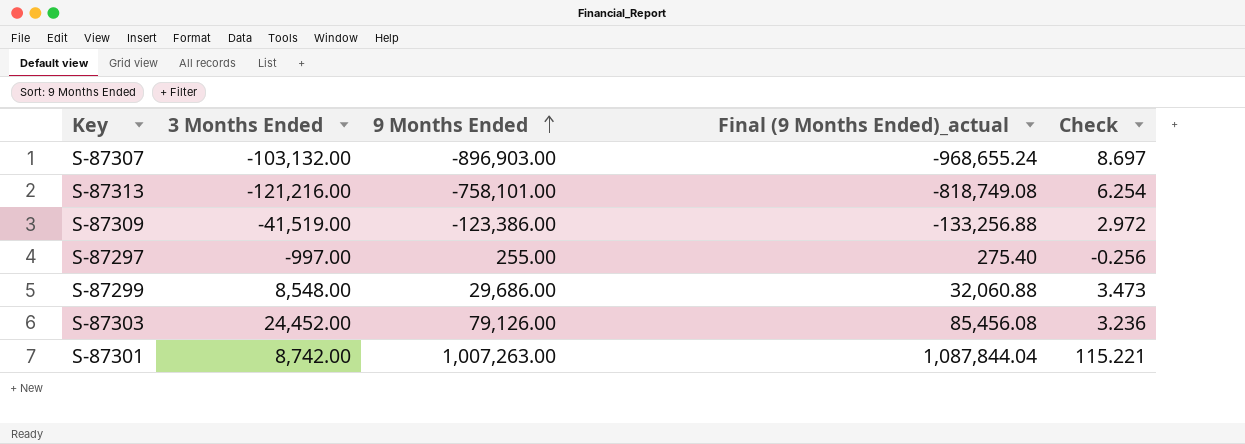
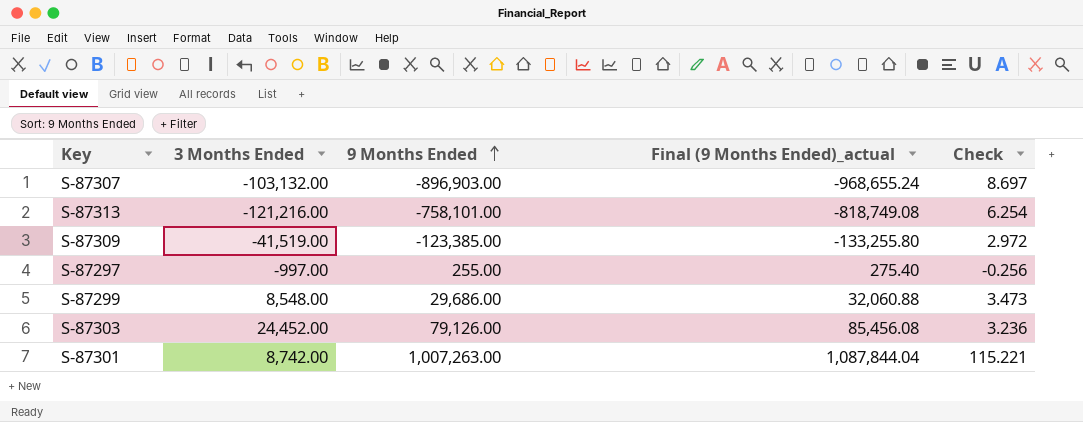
S-87309 | 9 Months Ended: -123,386.00 -> -123,385.00
S-87309 | Final (9 Months Ended)_actual: -133,256.88 -> -133,255.80

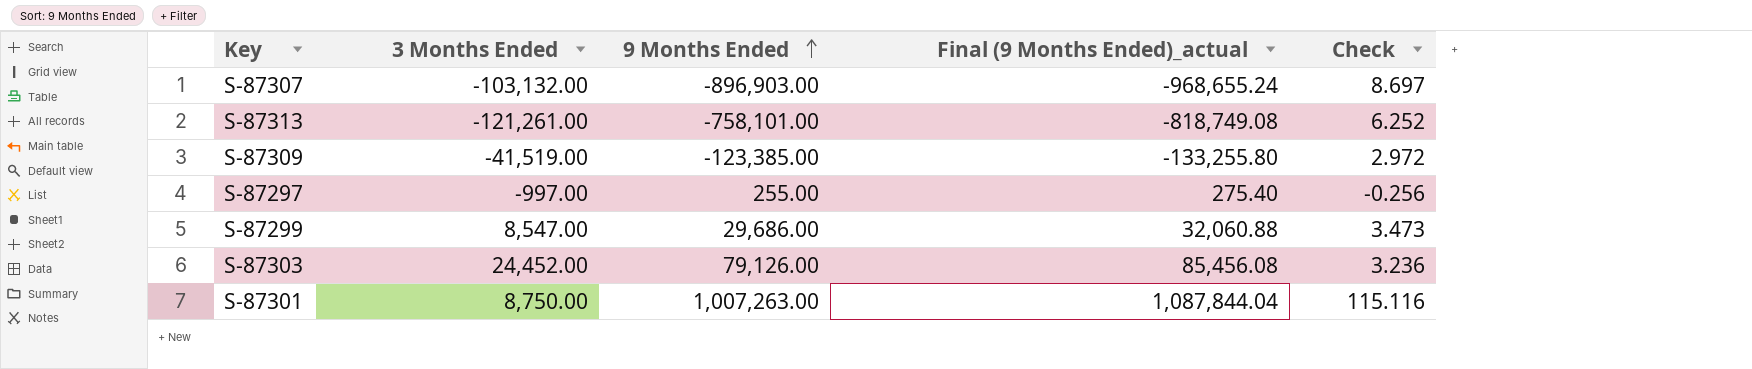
S-87313 | 3 Months Ended: -121,216.00 -> -121,261.00
S-87313 | Check: 6.254 -> 6.252
S-87299 | 3 Months Ended: 8,548.00 -> 8,547.00
S-87301 | 3 Months Ended: 8,742.00 -> 8,750.00
S-87301 | Check: 115.221 -> 115.116

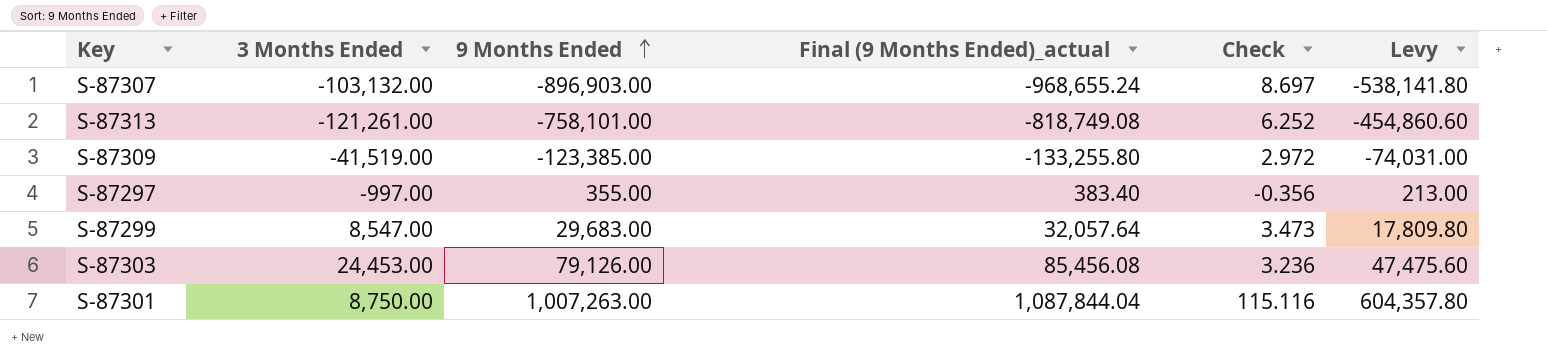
column Levy | formula: none -> [9 Months Ended] * 0.6
S-87297 | 9 Months Ended: 255.00 -> 355.00
S-87297 | Final (9 Months Ended)_actual: 275.40 -> 383.40
S-87297 | Check: -0.256 -> -0.356
S-87299 | 9 Months Ended: 29,686.00 -> 29,683.00
S-87299 | Final (9 Months Ended)_actual: 32,060.88 -> 32,057.64
S-87303 | 3 Months Ended: 24,452.00 -> 24,453.00

